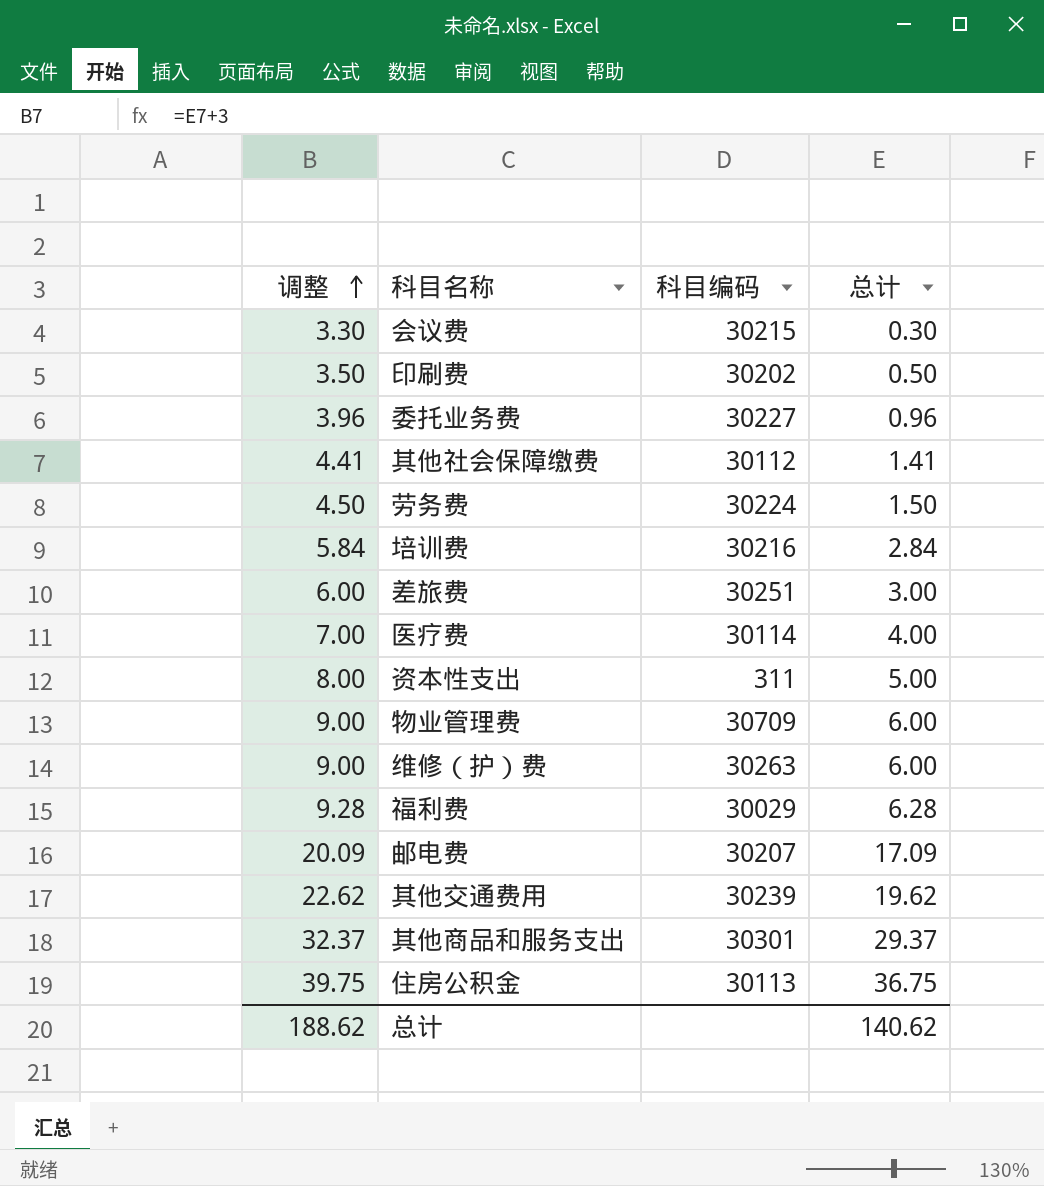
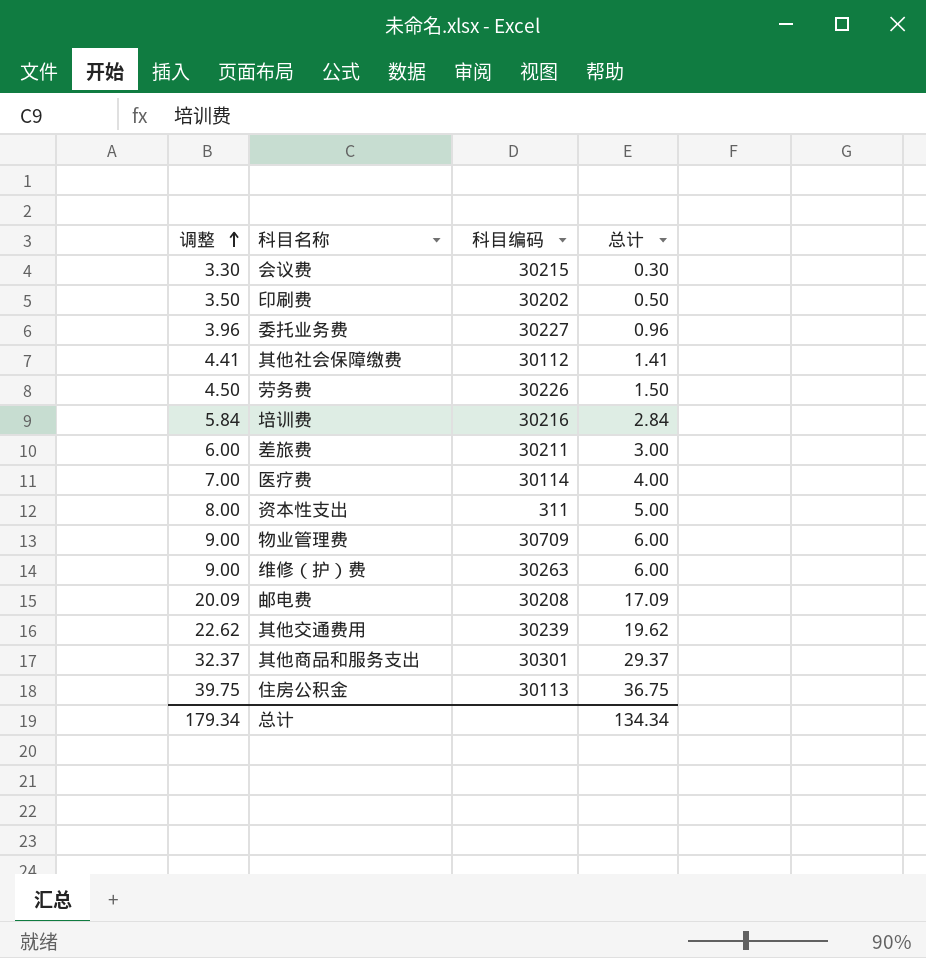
row 福利费: 9.28 | 30029 | 6.28 -> none
劳务费 | 科目编码: 30224 -> 30226
差旅费 | 科目编码: 30251 -> 30211
邮电费 | 科目编码: 30207 -> 30208
总计 | 调整: 188.62 -> 179.34
总计 | 总计: 140.62 -> 134.34

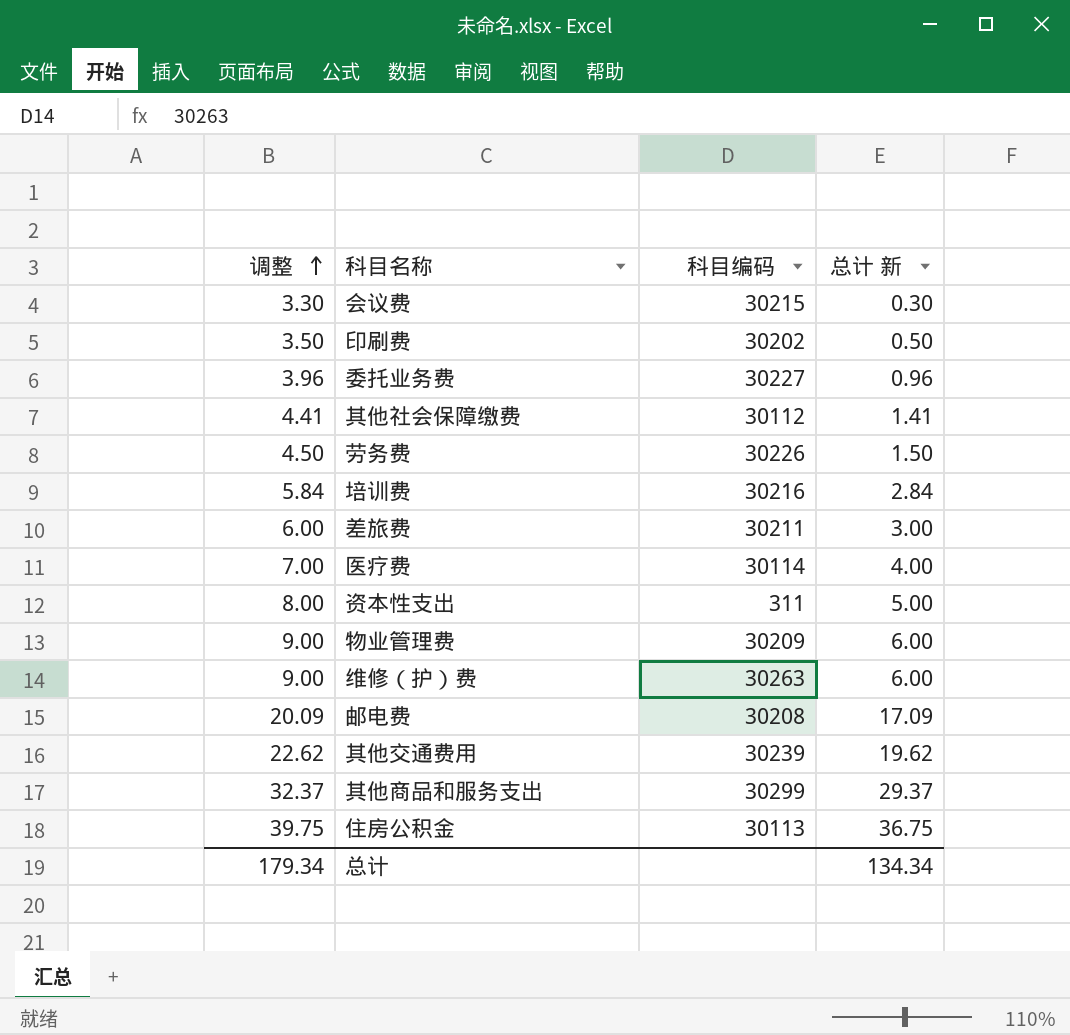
column name: 总计 -> 总计 新
物业管理费 | 科目编码: 30709 -> 30209
其他商品和服务支出 | 科目编码: 30301 -> 30299

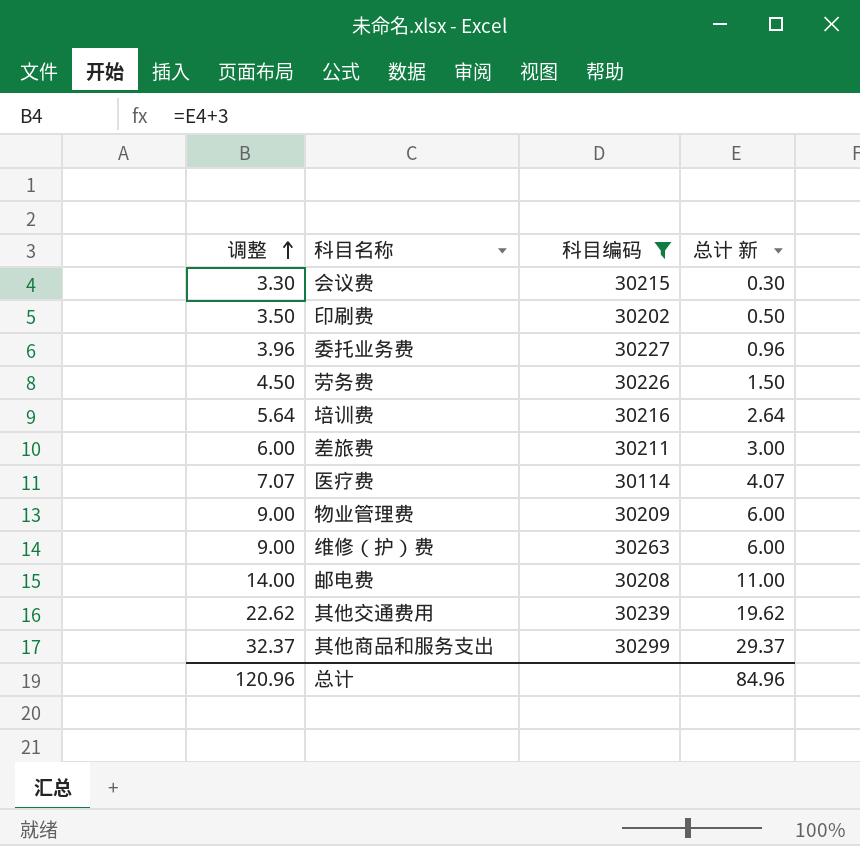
filter: none -> 科目编码 >= 30114
培训费 | 调整: 5.84 -> 5.64
培训费 | 总计 新: 2.84 -> 2.64
医疗费 | 调整: 7.00 -> 7.07
医疗费 | 总计 新: 4.00 -> 4.07
邮电费 | 调整: 20.09 -> 14.00
邮电费 | 总计 新: 17.09 -> 11.00
总计 | 调整: 179.34 -> 120.96
总计 | 总计 新: 134.34 -> 84.96

